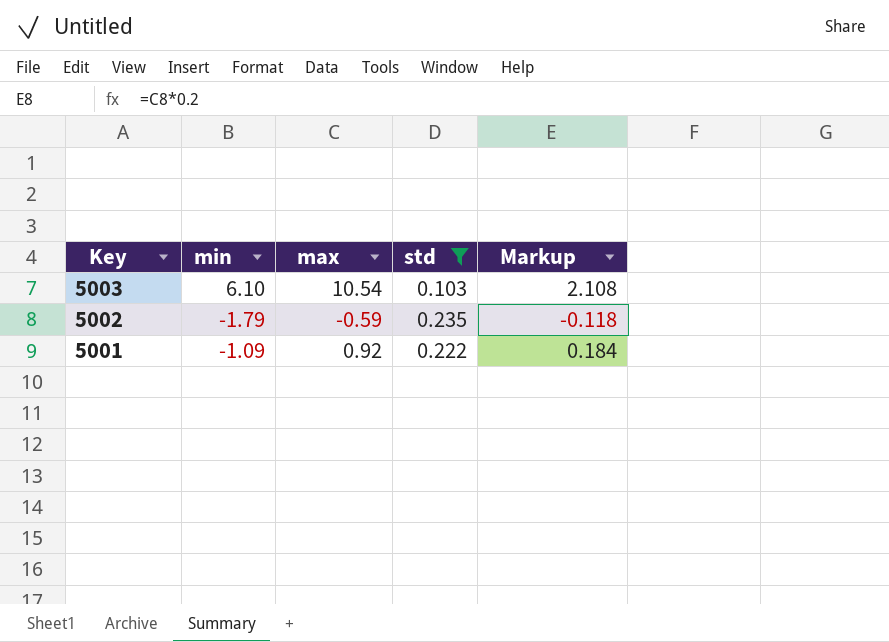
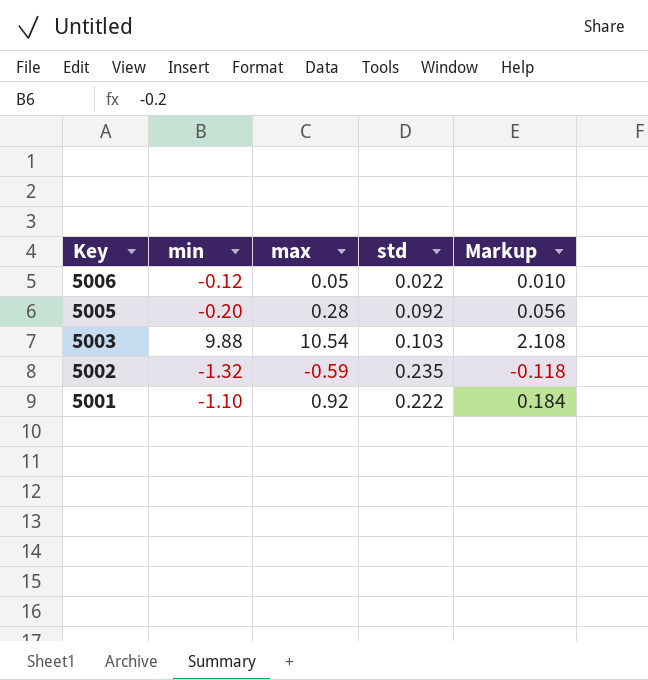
filter: std >= 0.103 -> none
5003 | min: 6.10 -> 9.88
5002 | min: -1.79 -> -1.32
5001 | min: -1.09 -> -1.10

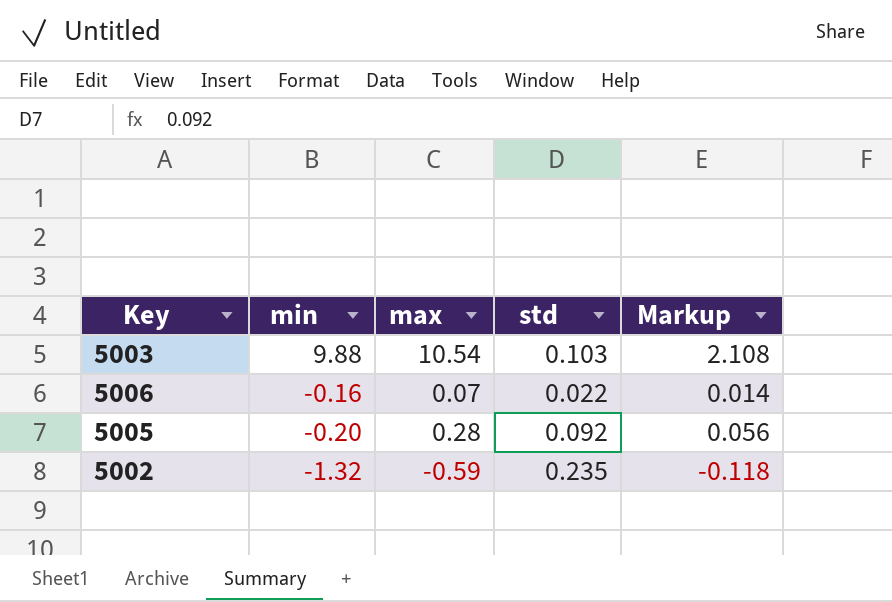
row order: Key descending -> min descending
row 5001: -1.10 | 0.92 | 0.222 | 0.184 -> none
5006 | min: -0.12 -> -0.16
5006 | max: 0.05 -> 0.07
5006 | Markup: 0.010 -> 0.014

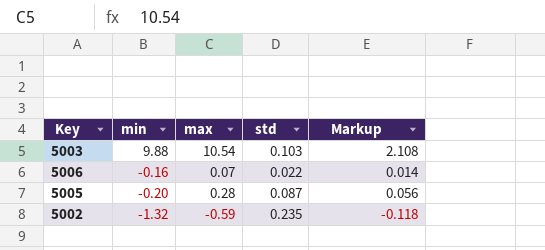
5005 | std: 0.092 -> 0.087

